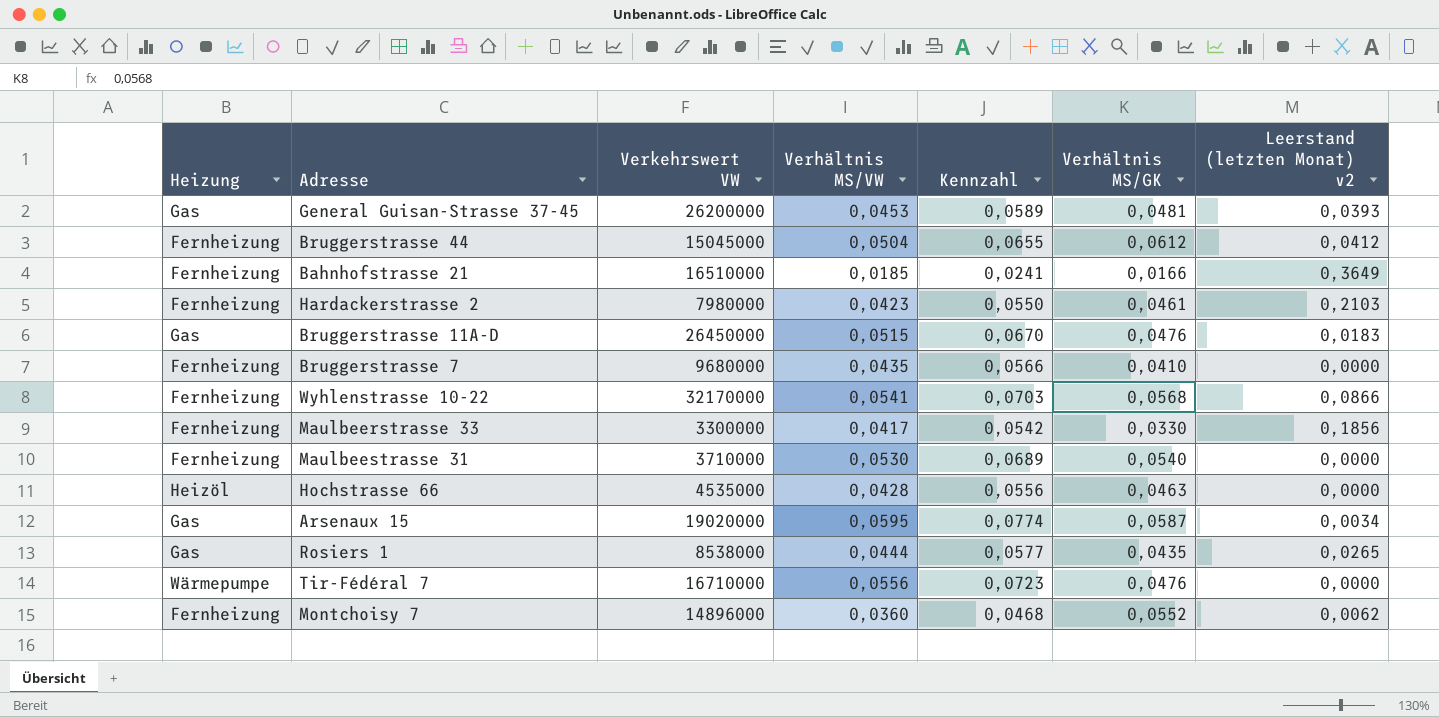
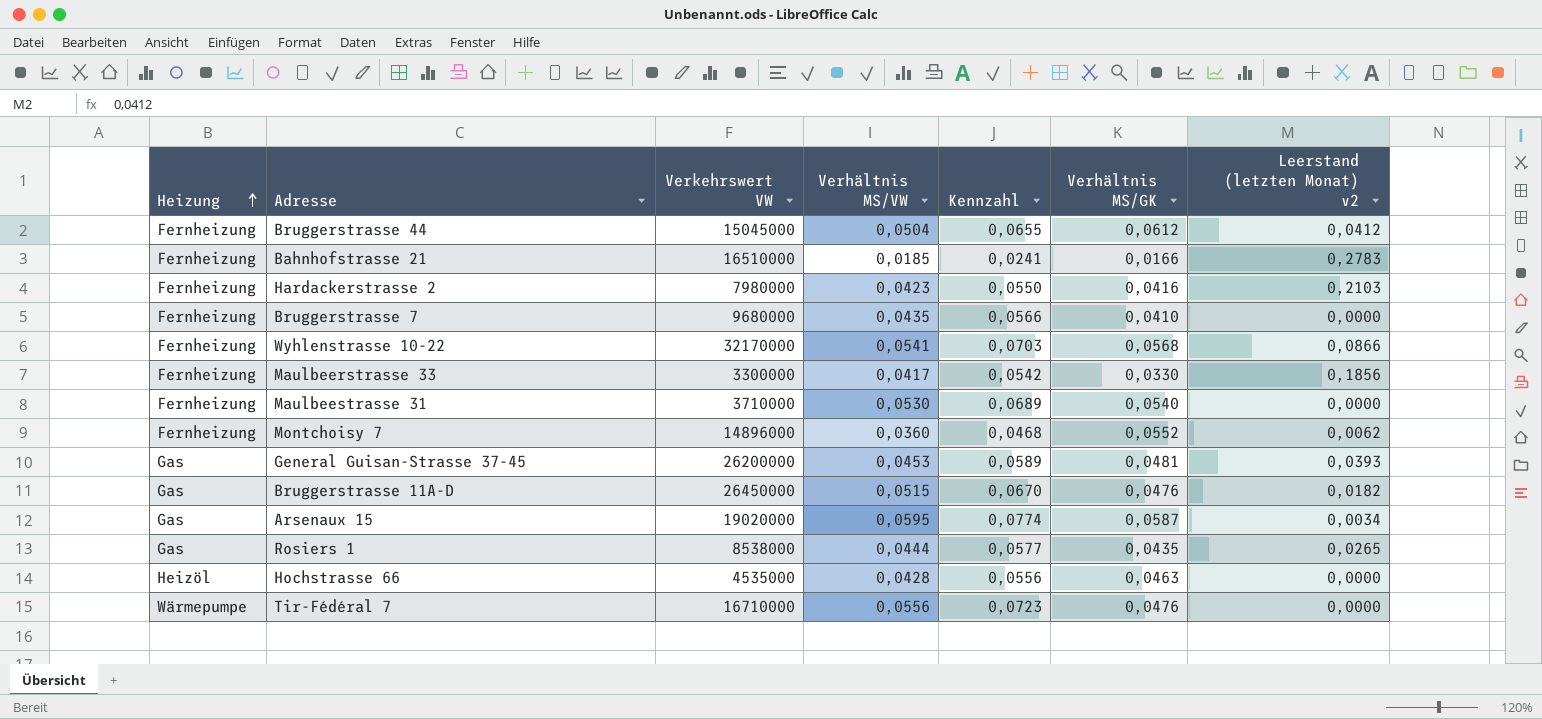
row order: none -> Heizung ascending
Bahnhofstrasse 21 | Leerstand (letzten Monat) v2: 0,3649 -> 0,2783
Hardackerstrasse 2 | Verhältnis MS/GK: 0,0461 -> 0,0416
Bruggerstrasse 11A-D | Leerstand (letzten Monat) v2: 0,0183 -> 0,0182

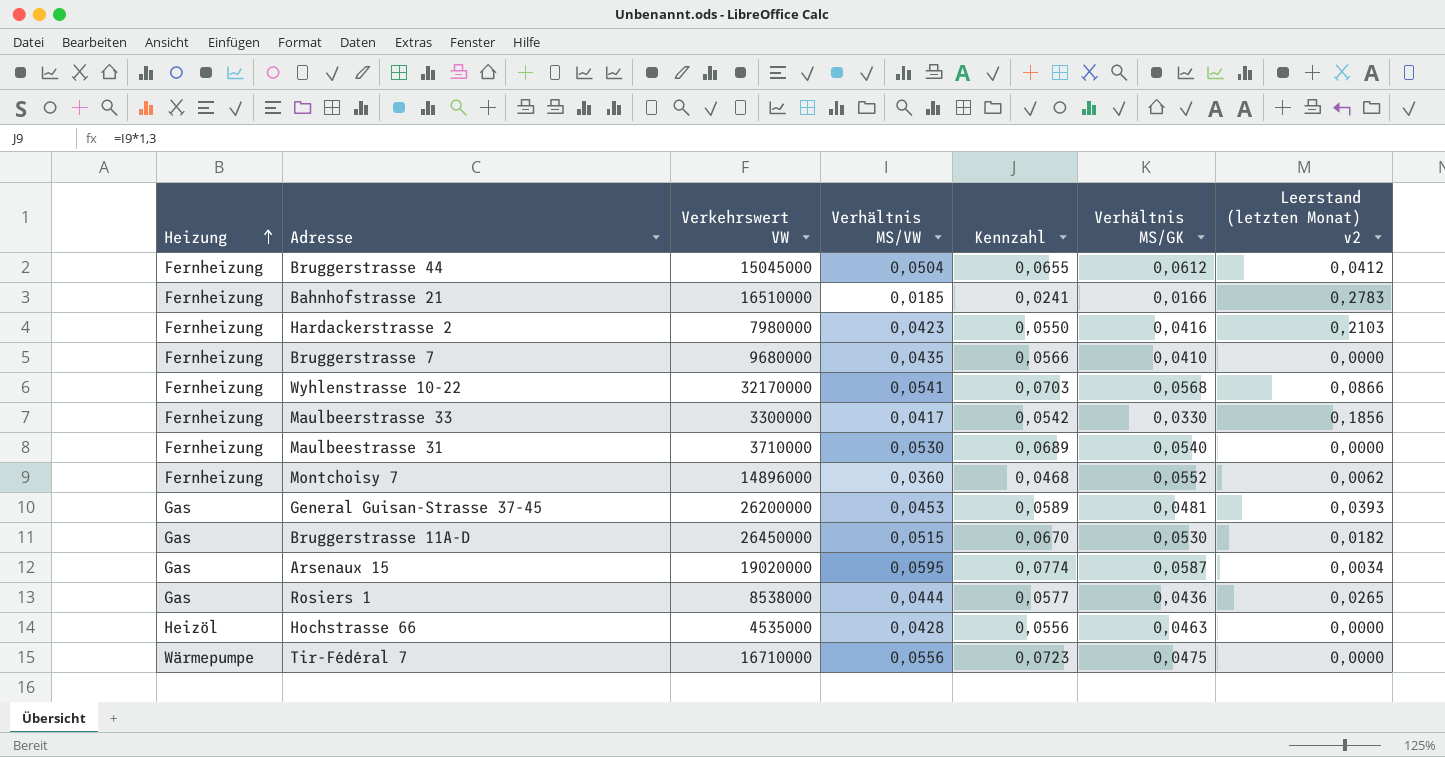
Bruggerstrasse 11A-D | Verhältnis MS/GK: 0,0476 -> 0,0530
Rosiers 1 | Verhältnis MS/GK: 0,0435 -> 0,0436
Tir-Fédéral 7 | Verhältnis MS/GK: 0,0476 -> 0,0475

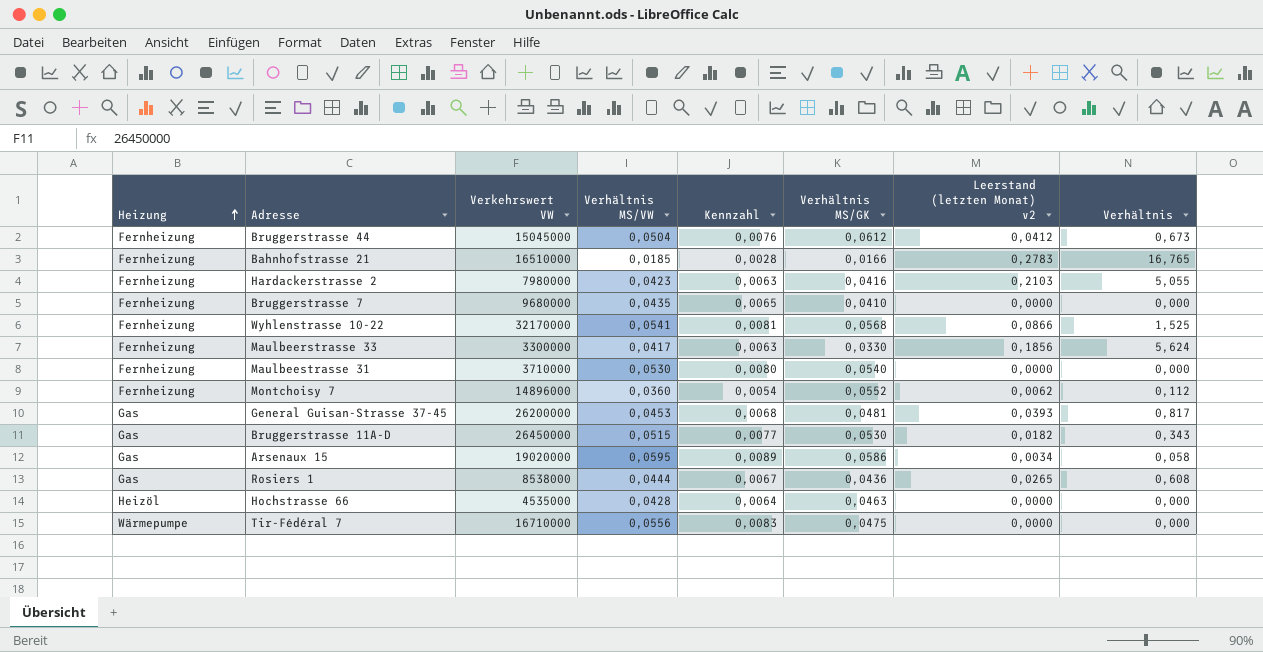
column Kennzahl | formula: [Verhältnis MS/VW] * 1,3 -> [Verhältnis MS/VW] * 0,15
column Verhältnis | formula: none -> [Leerstand (letzten Monat) v2] / [Verhältnis MS/GK]
Arsenaux 15 | Verhältnis MS/GK: 0,0587 -> 0,0586

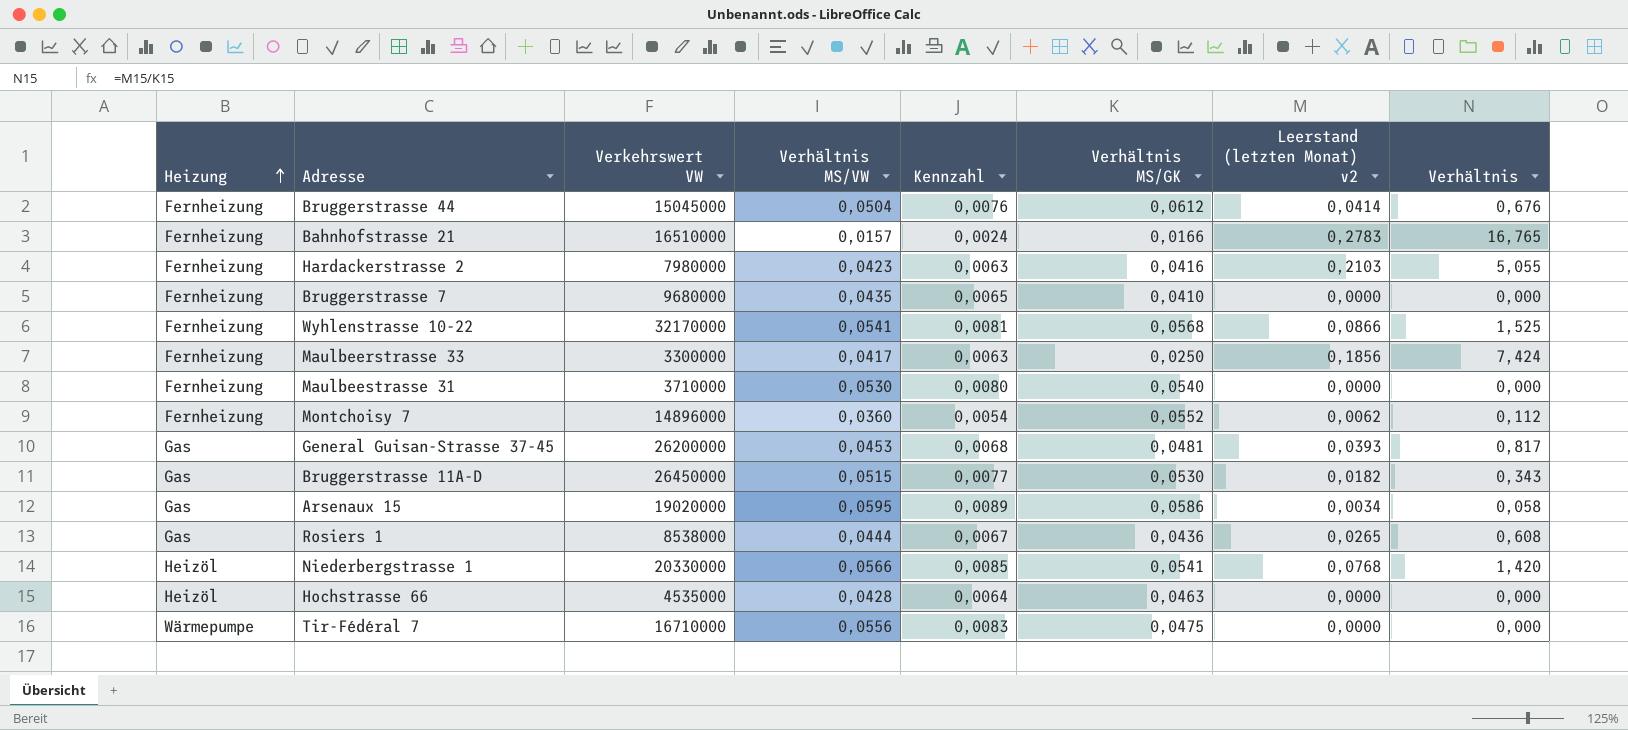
Bruggerstrasse 44 | Leerstand (letzten Monat) v2: 0,0412 -> 0,0414
Bruggerstrasse 44 | Verhältnis: 0,673 -> 0,676
Bahnhofstrasse 21 | Verhältnis MS/VW: 0,0185 -> 0,0157
Bahnhofstrasse 21 | Kennzahl: 0,0028 -> 0,0024
Maulbeerstrasse 33 | Verhältnis MS/GK: 0,0330 -> 0,0250
Maulbeerstrasse 33 | Verhältnis: 5,624 -> 7,424
row Niederbergstrasse 1: none -> Heizöl | 20330000 | 0,0566 | 0,0085 | 0,0541 | 0,0768 | 1,420

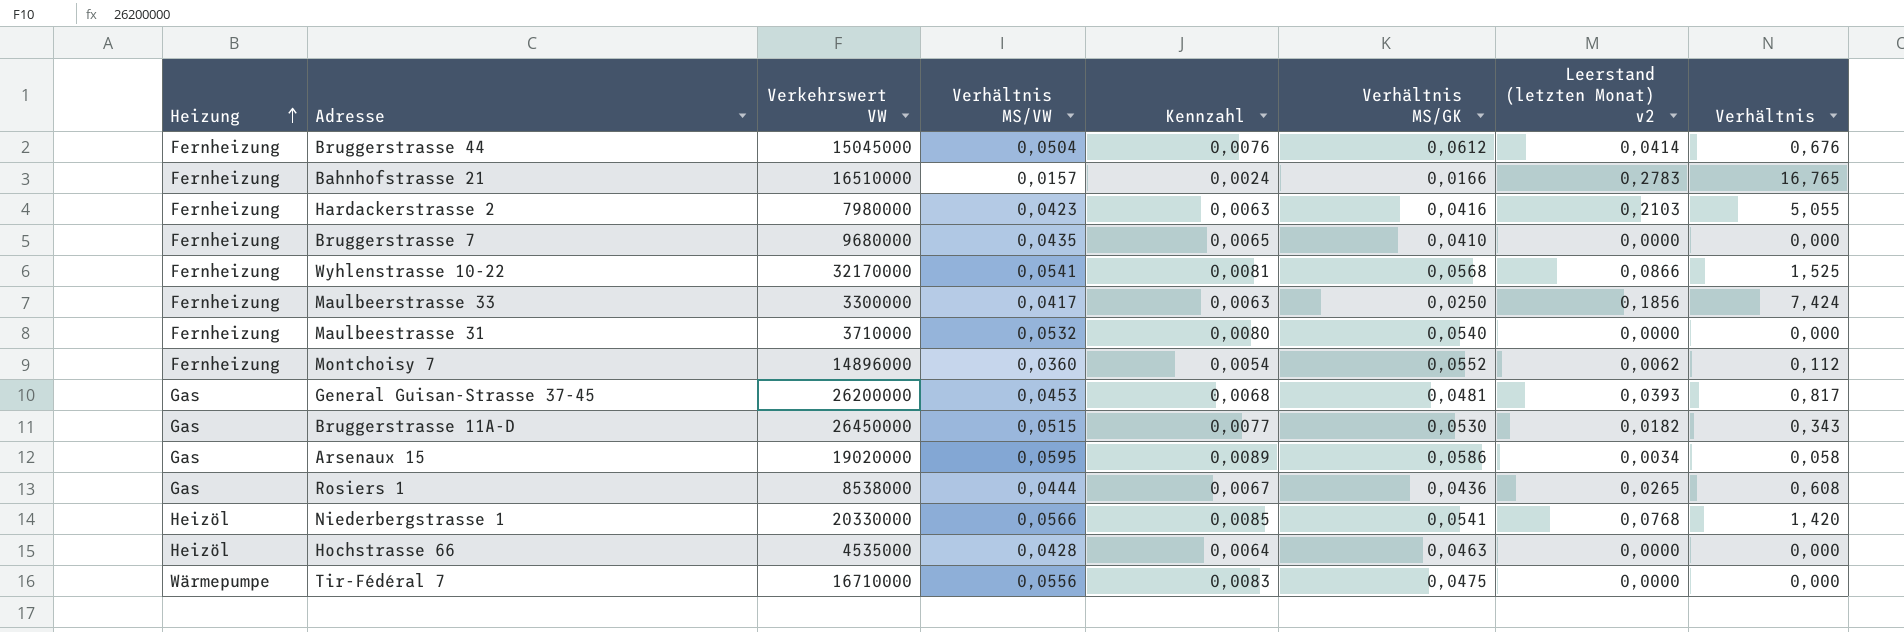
Maulbeestrasse 31 | Verhältnis MS/VW: 0,0530 -> 0,0532

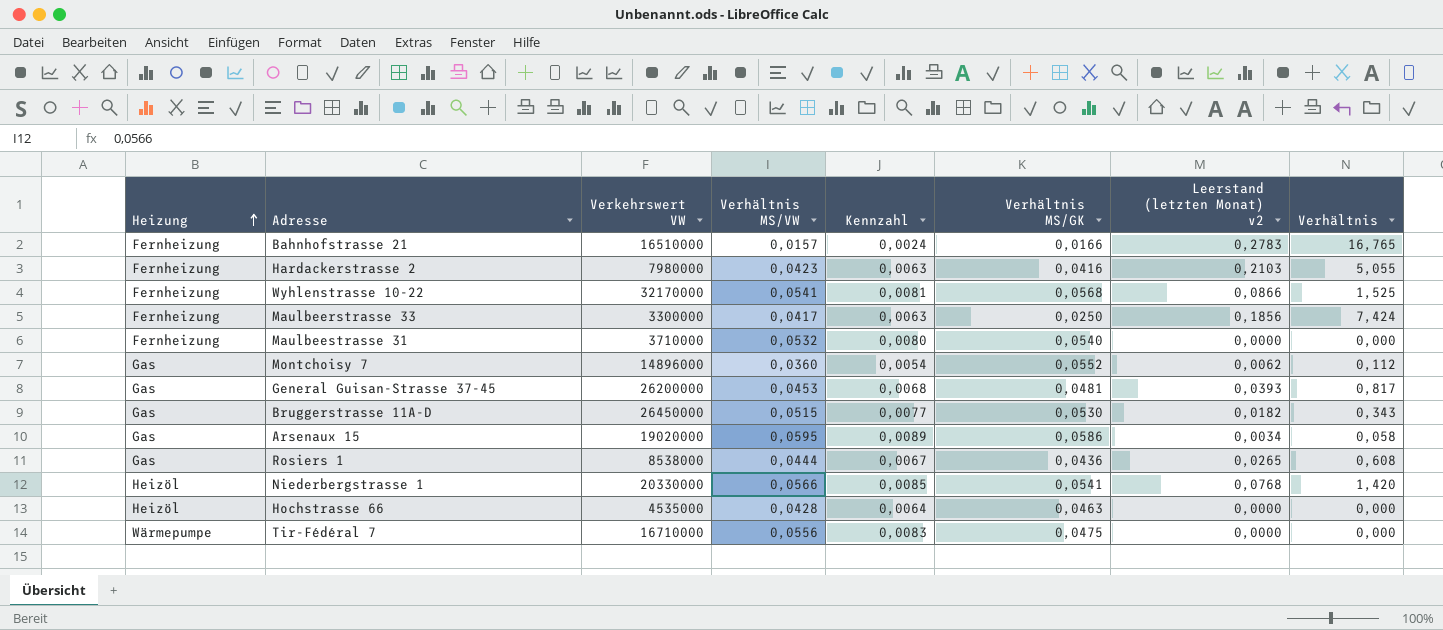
row Bruggerstrasse 44: Fernheizung | 15045000 | 0,0504 | 0,0076 | 0,0612 | 0,0414 | 0,676 -> none
row Bruggerstrasse 7: Fernheizung | 9680000 | 0,0435 | 0,0065 | 0,0410 | 0,0000 | 0,000 -> none
Montchoisy 7 | Heizung: Fernheizung -> Gas

